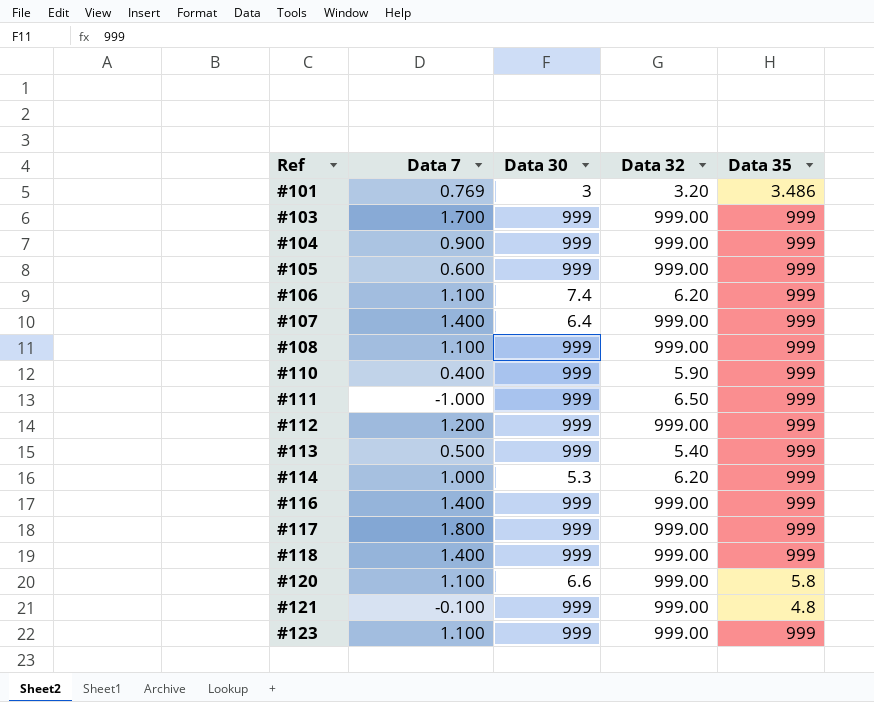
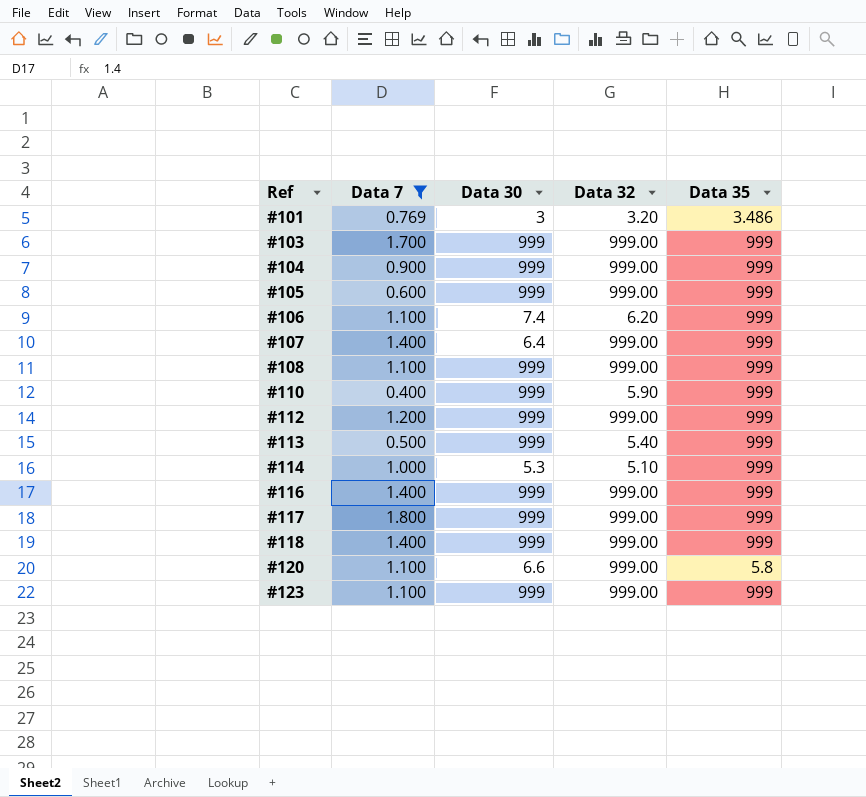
filter: none -> Data 7 >= 0.400
#114 | Data 32: 6.20 -> 5.10

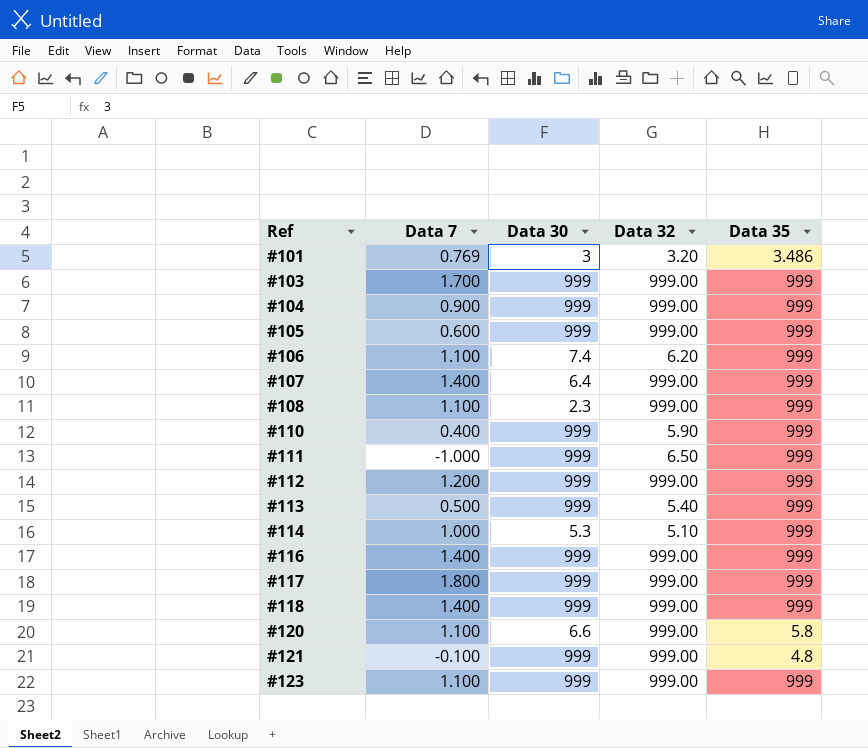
filter: Data 7 >= 0.400 -> none
#108 | Data 30: 999 -> 2.3

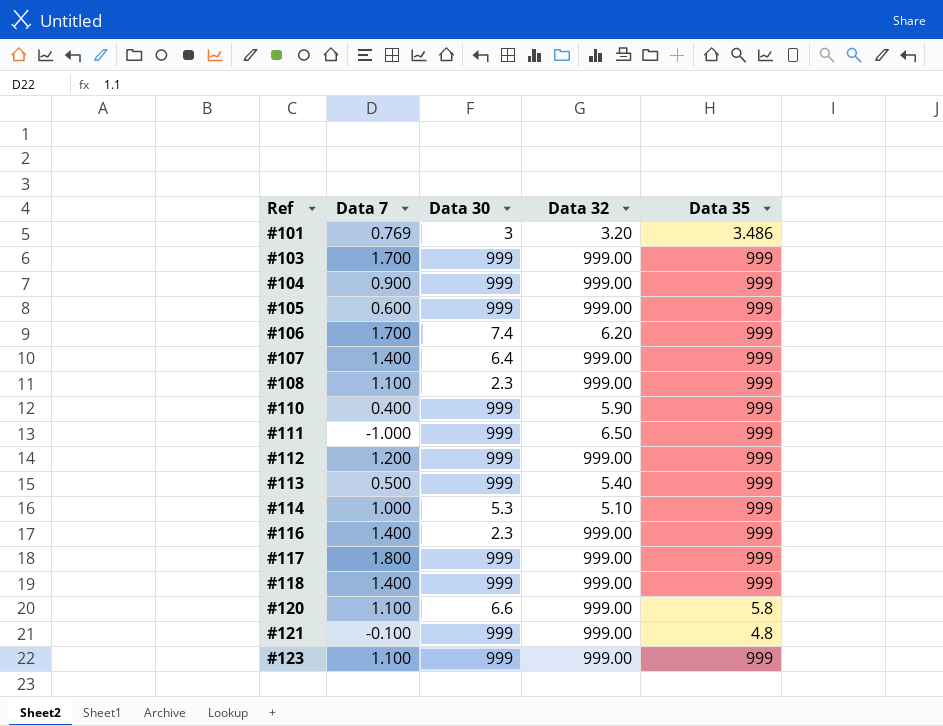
#106 | Data 7: 1.100 -> 1.700
#116 | Data 30: 999 -> 2.3

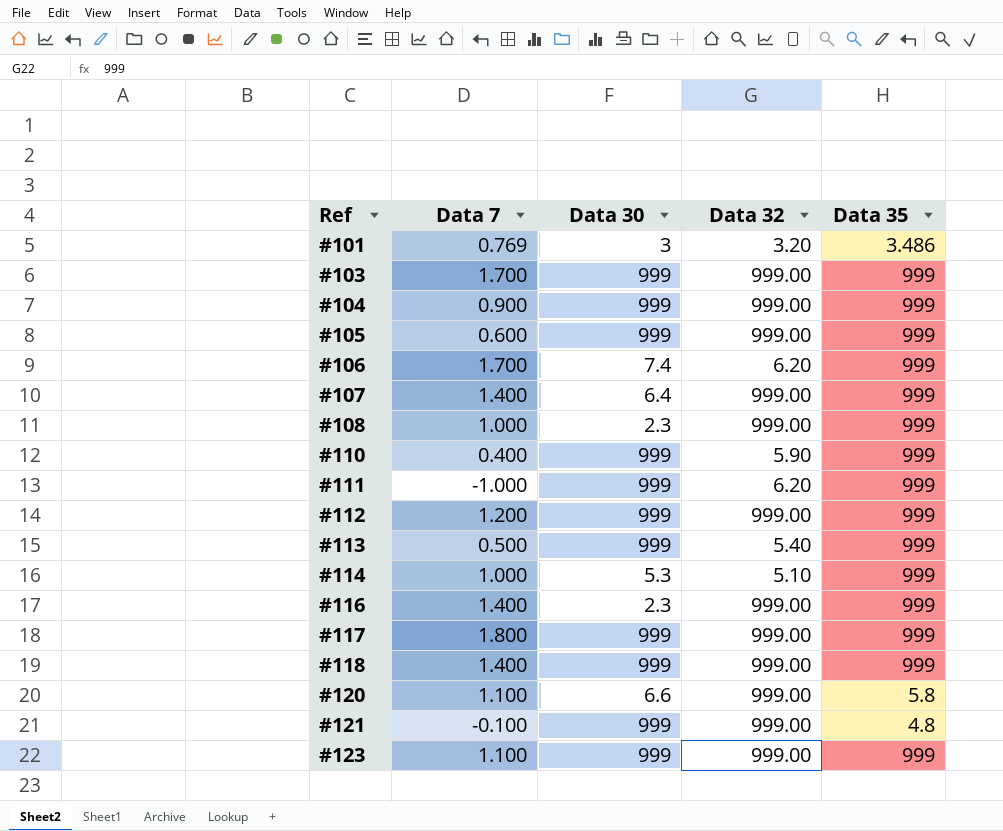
#108 | Data 7: 1.100 -> 1.000
#111 | Data 32: 6.50 -> 6.20

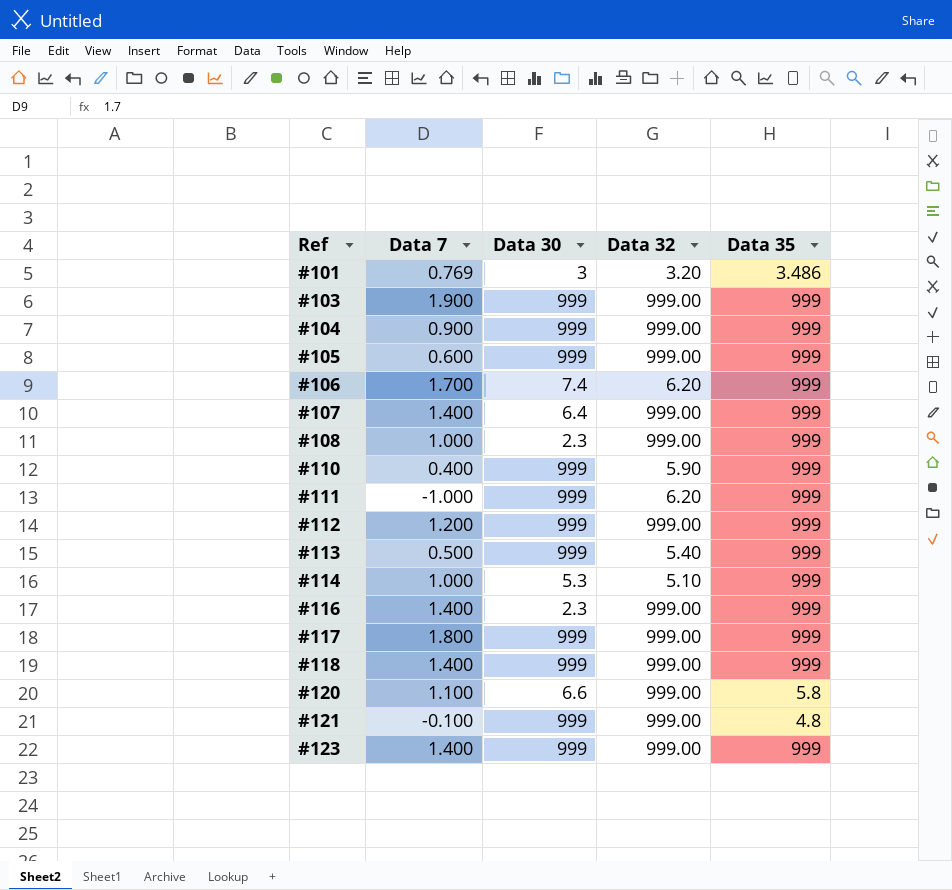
#103 | Data 7: 1.700 -> 1.900
#123 | Data 7: 1.100 -> 1.400

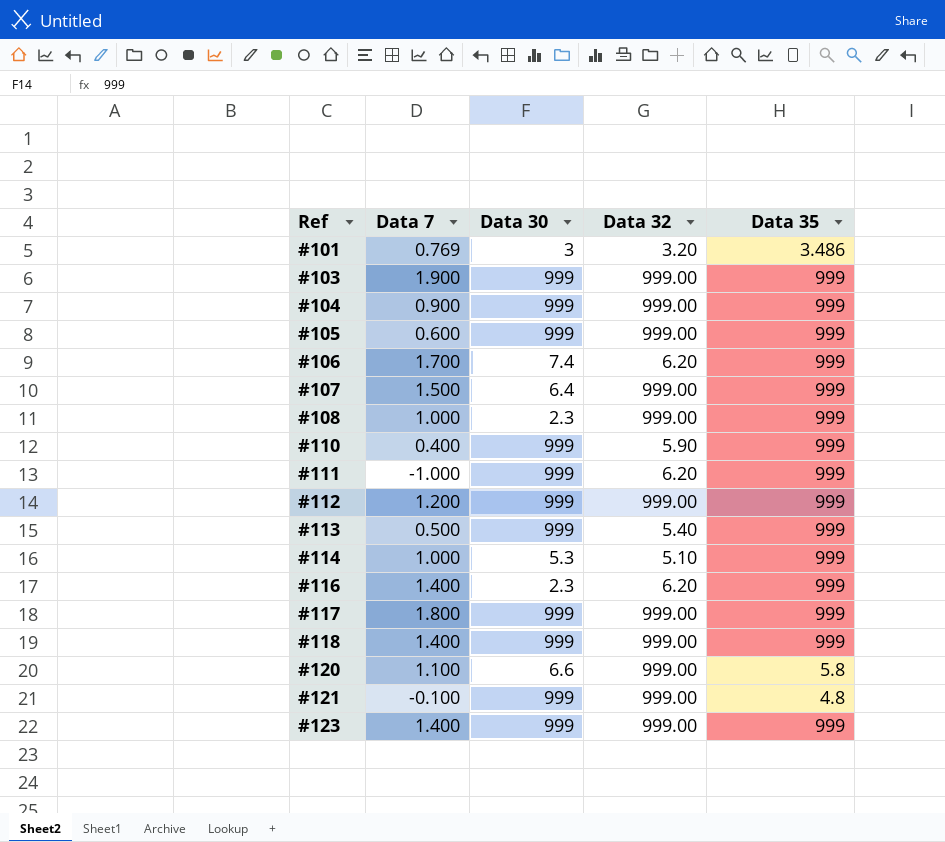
#107 | Data 7: 1.400 -> 1.500
#116 | Data 32: 999.00 -> 6.20

